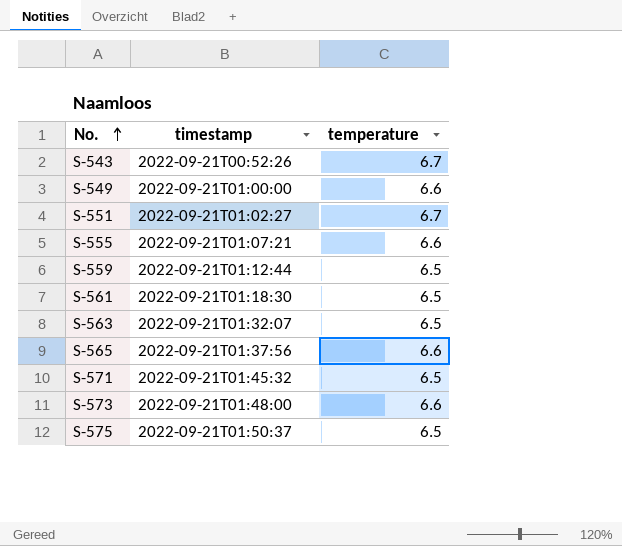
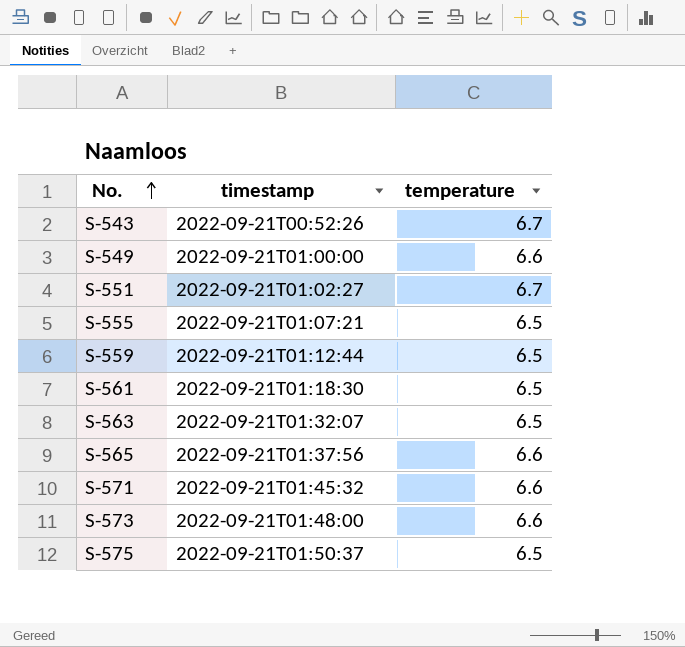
S-555 | temperature: 6.6 -> 6.5
S-571 | temperature: 6.5 -> 6.6

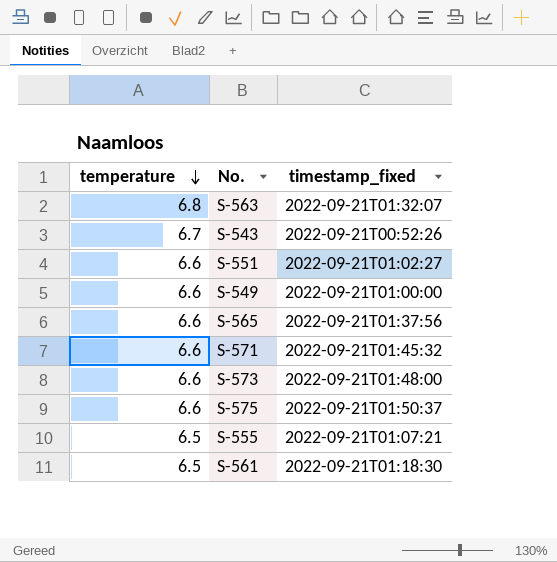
row order: No. ascending -> temperature descending
column temperature | position: 3 -> 1
column name: timestamp -> timestamp_fixed
row S-559: 2022-09-21T01:12:44 | 6.5 -> none
S-563 | temperature: 6.5 -> 6.8
S-551 | temperature: 6.7 -> 6.6
S-575 | temperature: 6.5 -> 6.6

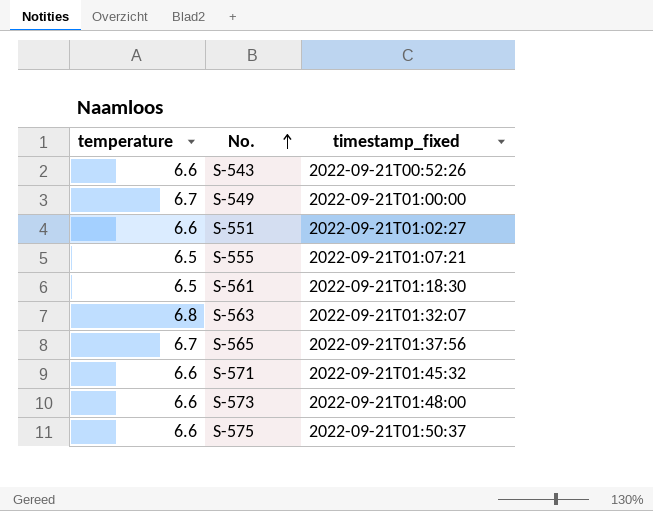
row order: temperature descending -> No. ascending
S-543 | temperature: 6.7 -> 6.6
S-549 | temperature: 6.6 -> 6.7
S-565 | temperature: 6.6 -> 6.7

